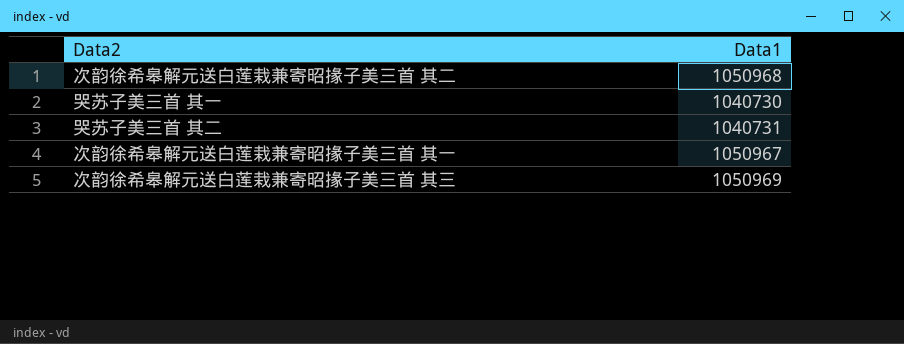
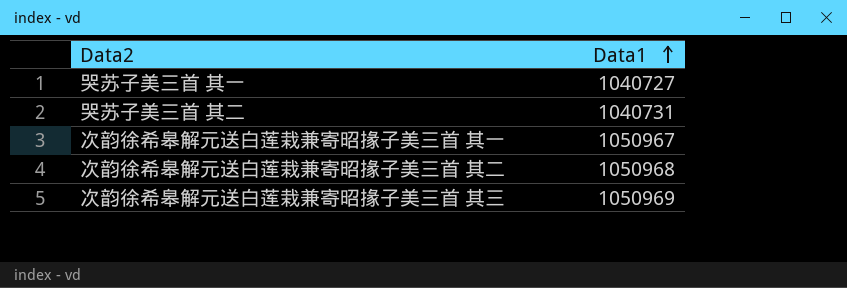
row order: none -> Data1 ascending
哭苏子美三首 其一 | Data1: 1040730 -> 1040727

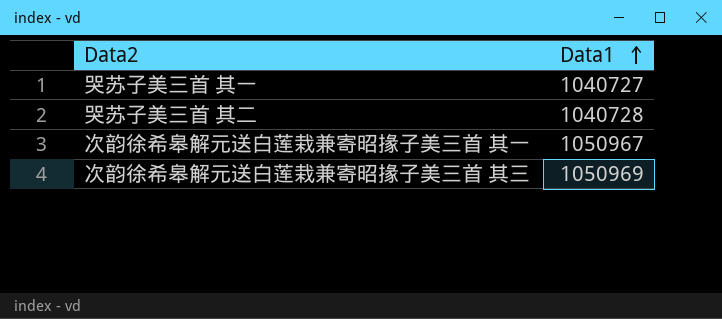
row 次韵徐希皋解元送白莲栽兼寄昭掾子美三首 其二: 1050968 -> none
哭苏子美三首 其二 | Data1: 1040731 -> 1040728

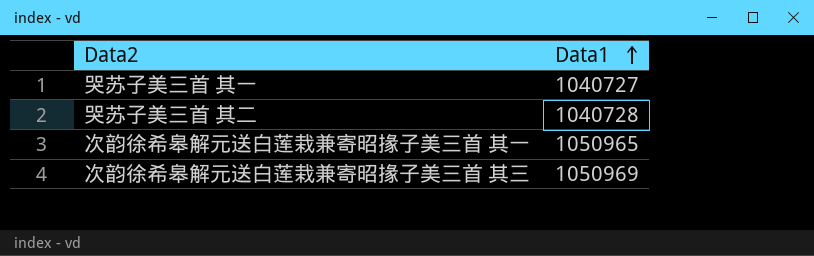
次韵徐希皋解元送白莲栽兼寄昭掾子美三首 其一 | Data1: 1050967 -> 1050965

